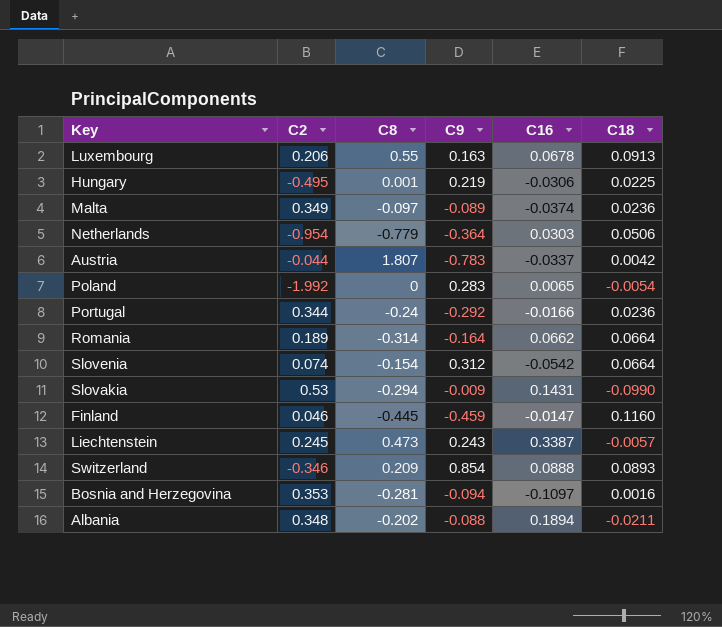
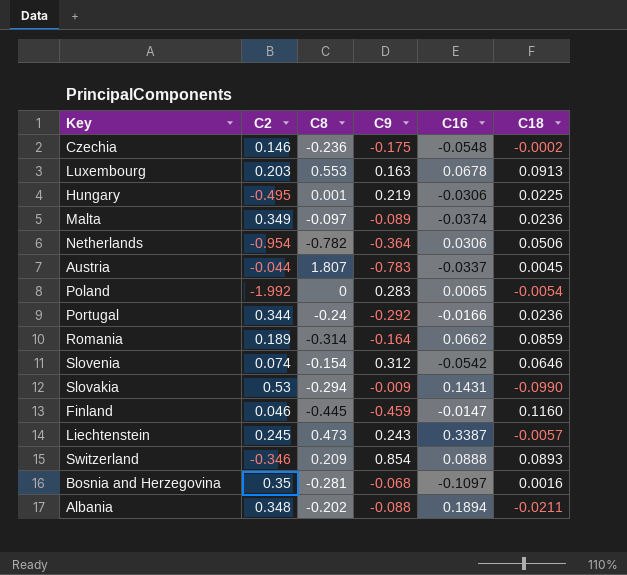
row Czechia: none -> 0.146 | -0.236 | -0.175 | -0.0548 | -0.0002
Luxembourg | C2: 0.206 -> 0.203
Luxembourg | C8: 0.55 -> 0.553
Netherlands | C8: -0.779 -> -0.782
Netherlands | C16: 0.0303 -> 0.0306
Austria | C18: 0.0042 -> 0.0045
Romania | C18: 0.0664 -> 0.0859
Slovenia | C18: 0.0664 -> 0.0646
Bosnia and Herzegovina | C2: 0.353 -> 0.35
Bosnia and Herzegovina | C9: -0.094 -> -0.068

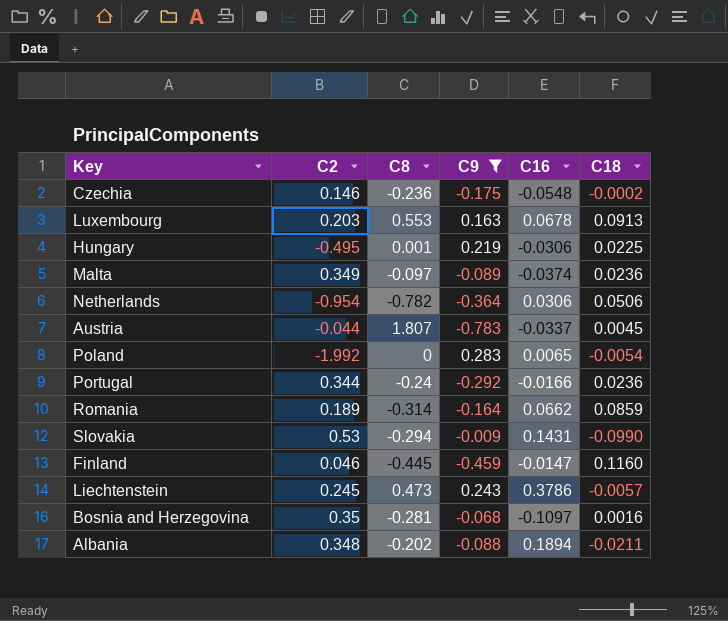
filter: none -> C9 <= 0.283
Liechtenstein | C16: 0.3387 -> 0.3786

